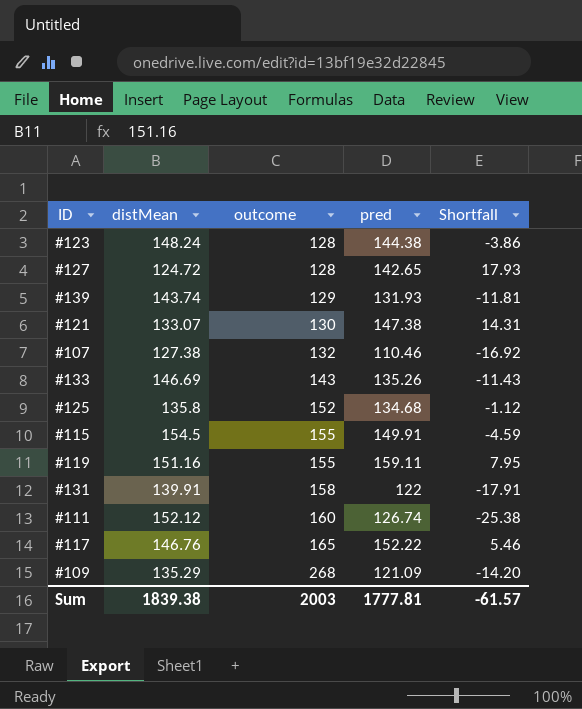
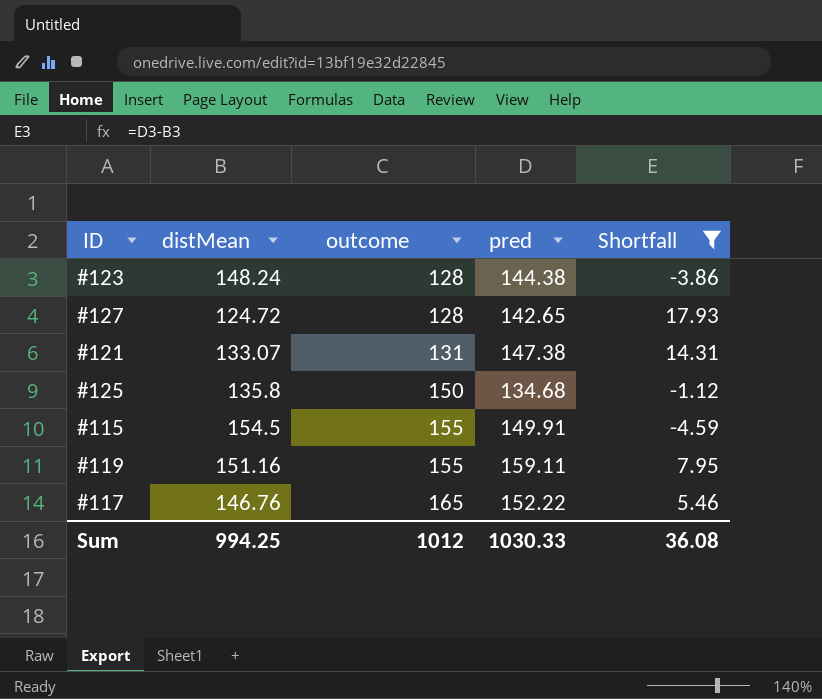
filter: none -> Shortfall >= -4.59
#121 | outcome: 130 -> 131
#125 | outcome: 152 -> 150
Sum | distMean: 1839.38 -> 994.25
Sum | outcome: 2003 -> 1012
Sum | pred: 1777.81 -> 1030.33
Sum | Shortfall: -61.57 -> 36.08

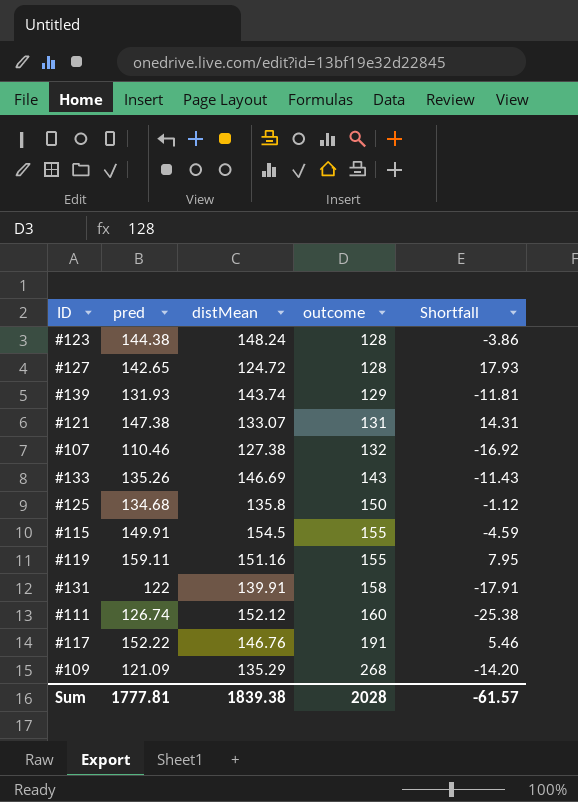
filter: Shortfall >= -4.59 -> none
column pred | position: 4 -> 2
#117 | outcome: 165 -> 191
Sum | pred: 1030.33 -> 1777.81
Sum | distMean: 994.25 -> 1839.38
Sum | outcome: 1012 -> 2028
Sum | Shortfall: 36.08 -> -61.57

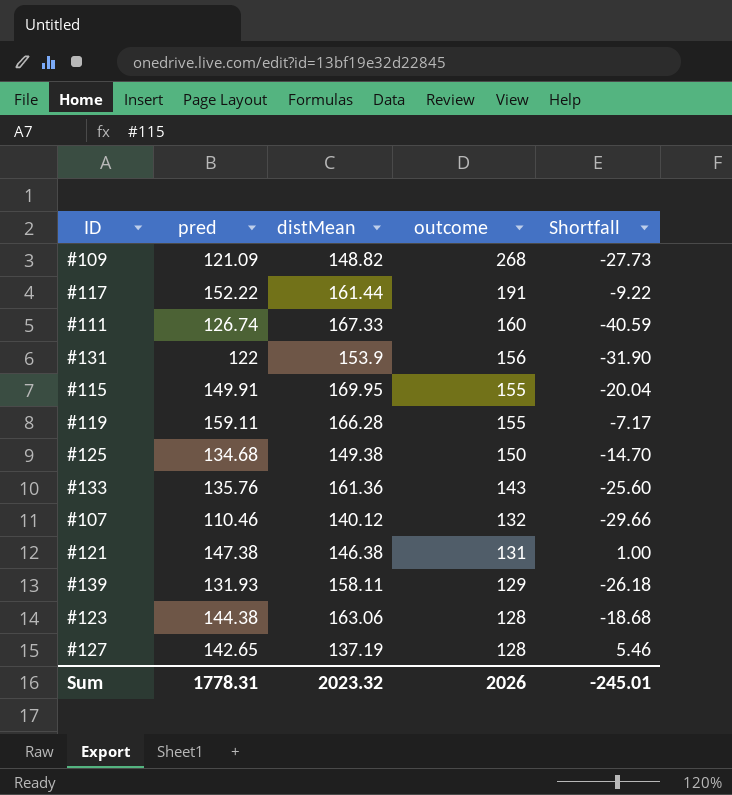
row order: outcome ascending -> outcome descending
#109 | distMean: 135.29 -> 148.82
#109 | Shortfall: -14.20 -> -27.73
#117 | distMean: 146.76 -> 161.44
#117 | Shortfall: 5.46 -> -9.22
#111 | distMean: 152.12 -> 167.33
#111 | Shortfall: -25.38 -> -40.59
#131 | distMean: 139.91 -> 153.9
#131 | outcome: 158 -> 156
#131 | Shortfall: -17.91 -> -31.90
#115 | distMean: 154.5 -> 169.95
#115 | Shortfall: -4.59 -> -20.04
#119 | distMean: 151.16 -> 166.28
#119 | Shortfall: 7.95 -> -7.17
#125 | distMean: 135.8 -> 149.38
#125 | Shortfall: -1.12 -> -14.70
#133 | pred: 135.26 -> 135.76
#133 | distMean: 146.69 -> 161.36
#133 | Shortfall: -11.43 -> -25.60
#107 | distMean: 127.38 -> 140.12
#107 | Shortfall: -16.92 -> -29.66
#121 | distMean: 133.07 -> 146.38
#121 | Shortfall: 14.31 -> 1.00
#139 | distMean: 143.74 -> 158.11
#139 | Shortfall: -11.81 -> -26.18
#123 | distMean: 148.24 -> 163.06
#123 | Shortfall: -3.86 -> -18.68
#127 | distMean: 124.72 -> 137.19
#127 | Shortfall: 17.93 -> 5.46
Sum | pred: 1777.81 -> 1778.31
Sum | distMean: 1839.38 -> 2023.32
Sum | outcome: 2028 -> 2026
Sum | Shortfall: -61.57 -> -245.01

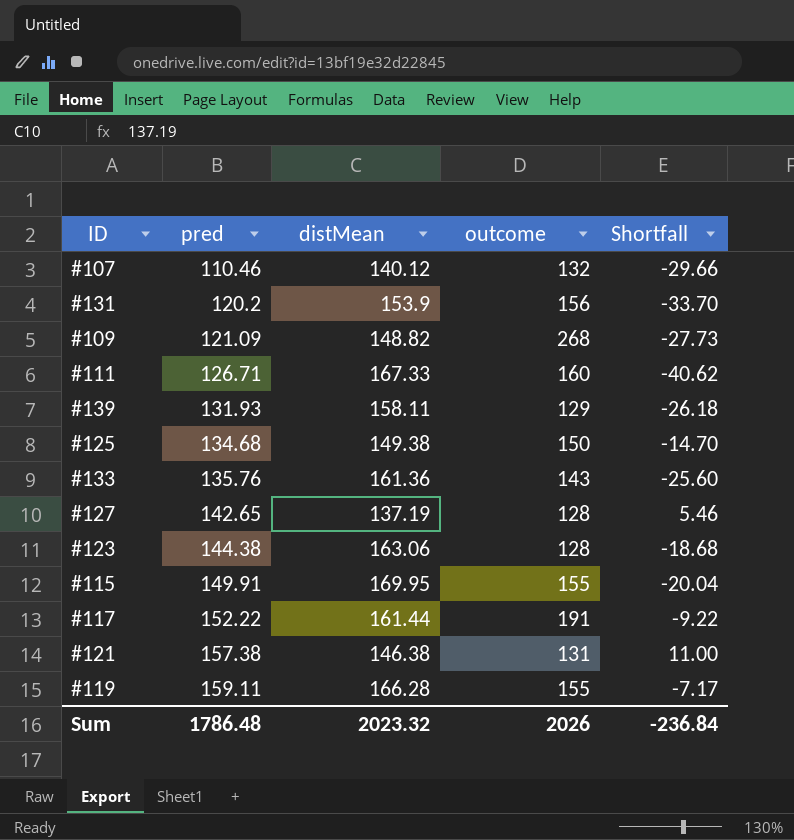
row order: outcome descending -> pred ascending
#131 | pred: 122 -> 120.2
#131 | Shortfall: -31.90 -> -33.70
#111 | pred: 126.74 -> 126.71
#111 | Shortfall: -40.59 -> -40.62
#121 | pred: 147.38 -> 157.38
#121 | Shortfall: 1.00 -> 11.00
Sum | pred: 1778.31 -> 1786.48
Sum | Shortfall: -245.01 -> -236.84

